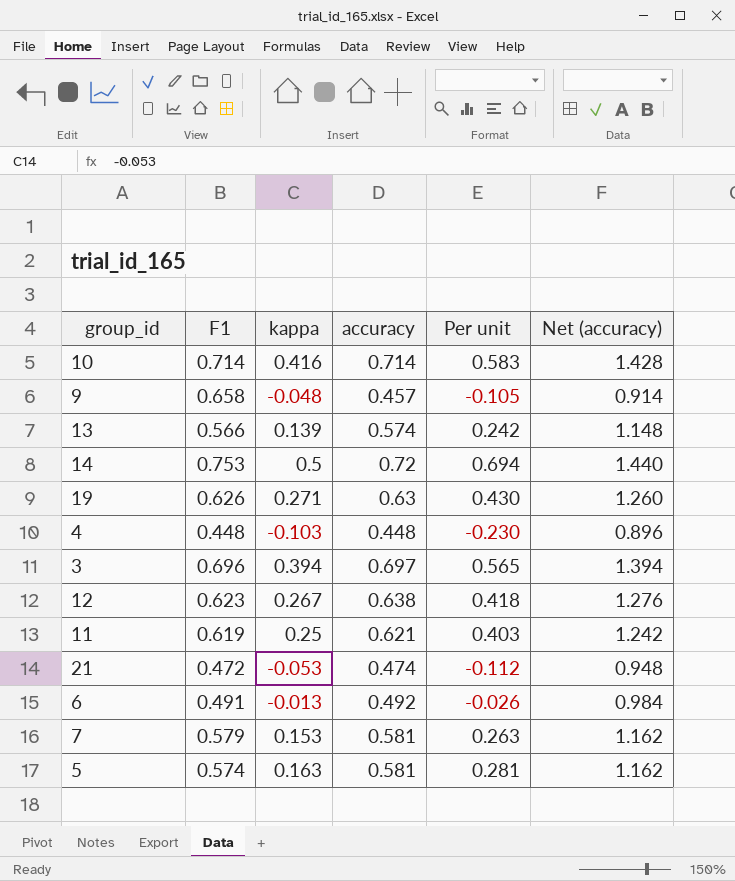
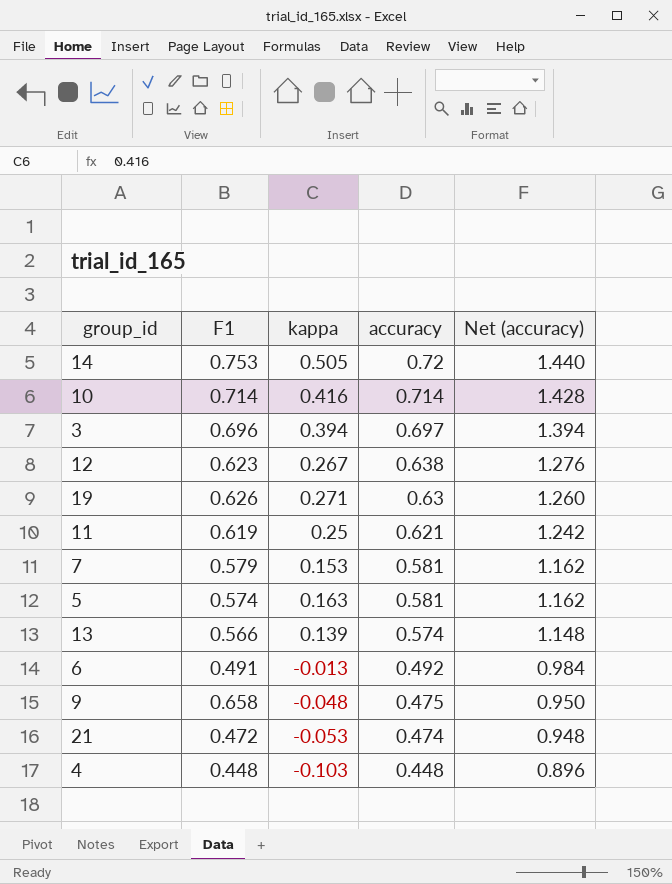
row order: none -> accuracy descending
column Per unit | formula: [kappa] / [accuracy] -> none
14 | kappa: 0.5 -> 0.505
9 | accuracy: 0.457 -> 0.475
9 | Net (accuracy): 0.914 -> 0.950

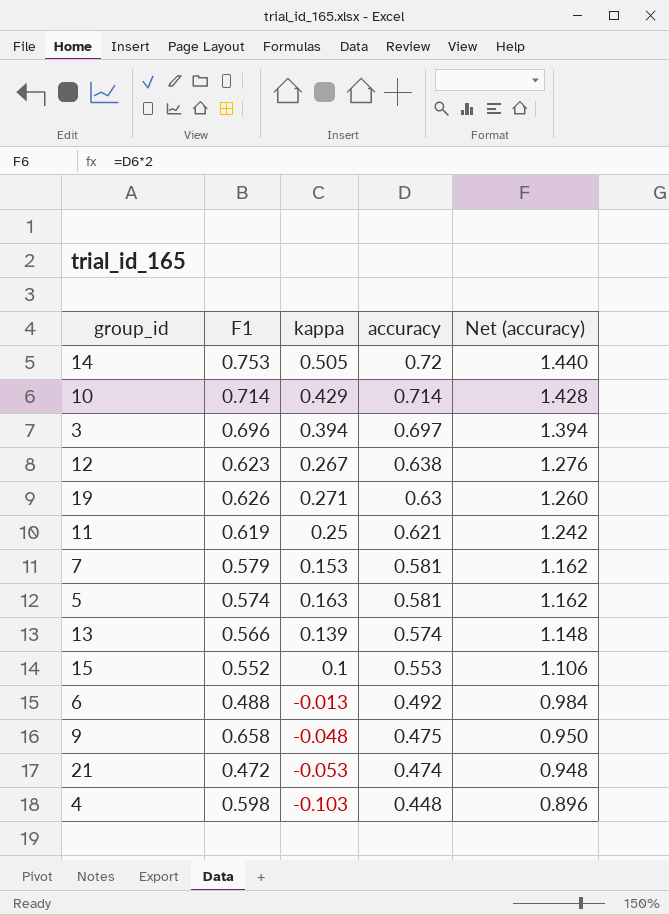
10 | kappa: 0.416 -> 0.429
row 15: none -> 0.552 | 0.1 | 0.553 | 1.106
6 | F1: 0.491 -> 0.488
4 | F1: 0.448 -> 0.598

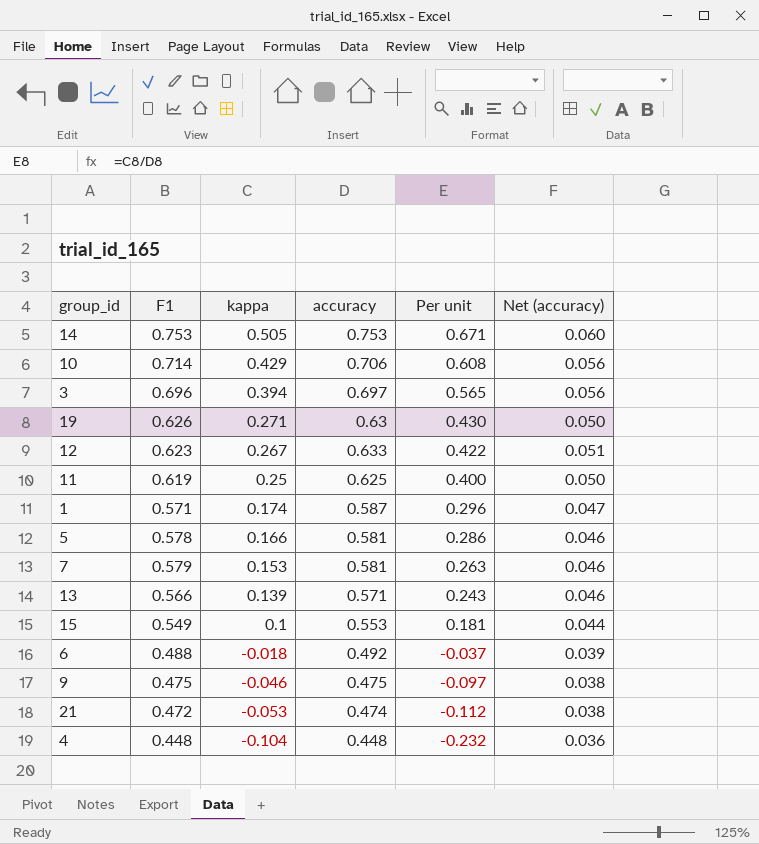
row order: accuracy descending -> kappa descending
column Per unit | formula: none -> [kappa] / [accuracy]
column Net (accuracy) | formula: [accuracy] * 2 -> [accuracy] * 0.08
14 | accuracy: 0.72 -> 0.753
10 | accuracy: 0.714 -> 0.706
12 | accuracy: 0.638 -> 0.633
11 | accuracy: 0.621 -> 0.625
row 1: none -> 0.571 | 0.174 | 0.587 | 0.296 | 0.047
5 | F1: 0.574 -> 0.578
5 | kappa: 0.163 -> 0.166
13 | accuracy: 0.574 -> 0.571
15 | F1: 0.552 -> 0.549
6 | kappa: -0.013 -> -0.018
9 | F1: 0.658 -> 0.475
9 | kappa: -0.048 -> -0.046
4 | F1: 0.598 -> 0.448
4 | kappa: -0.103 -> -0.104

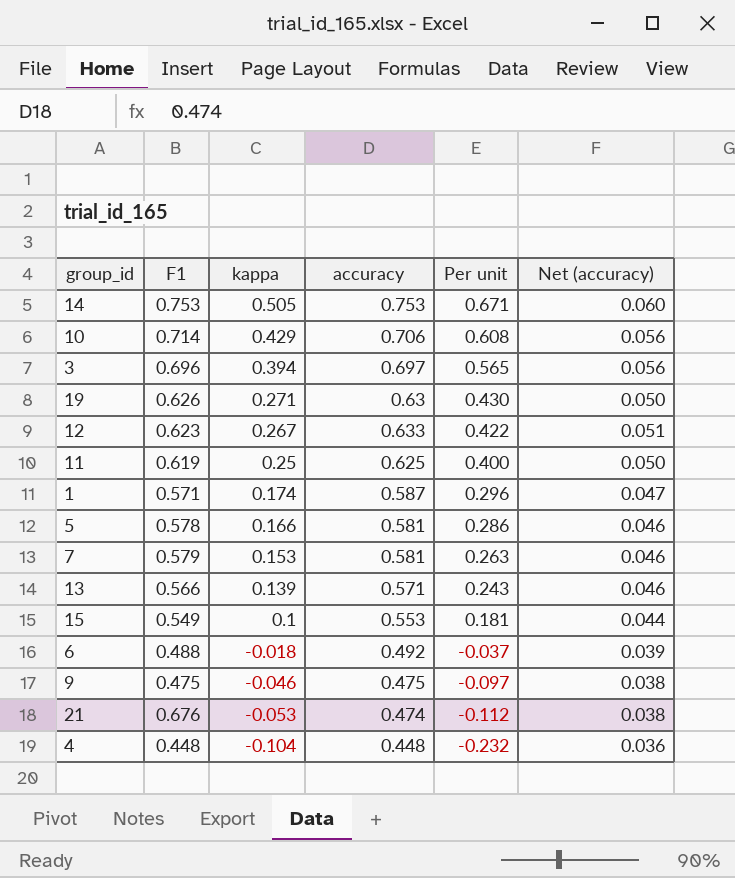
21 | F1: 0.472 -> 0.676

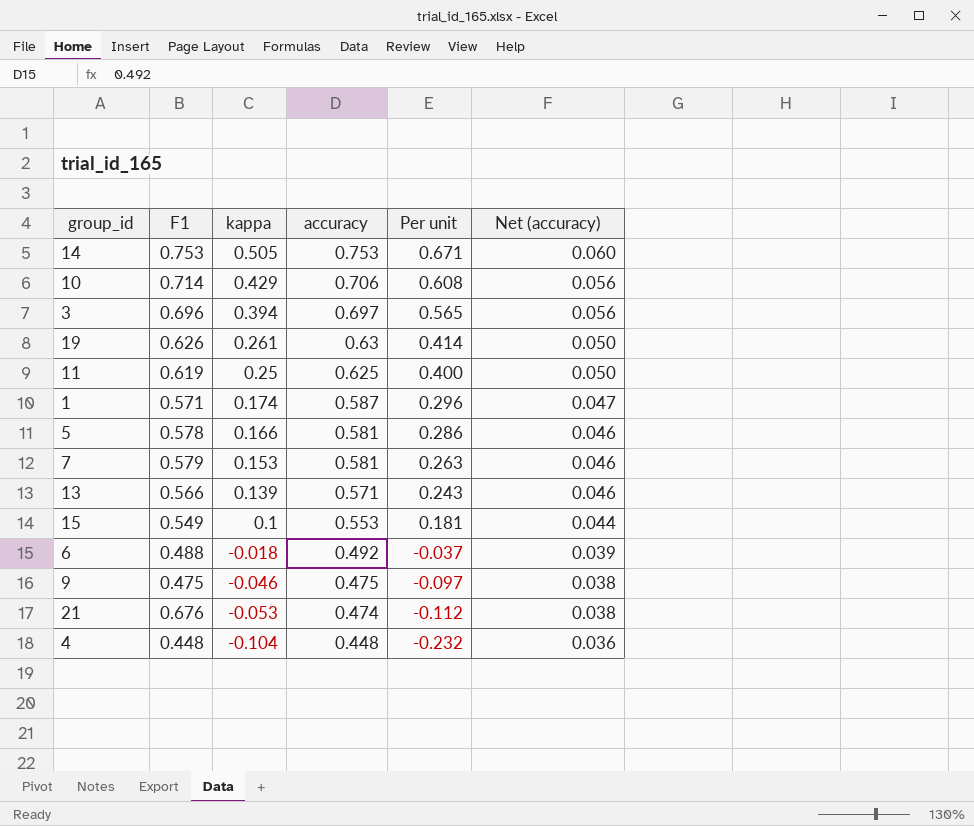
row 12: 0.623 | 0.267 | 0.633 | 0.422 | 0.051 -> none
19 | kappa: 0.271 -> 0.261
19 | Per unit: 0.430 -> 0.414

